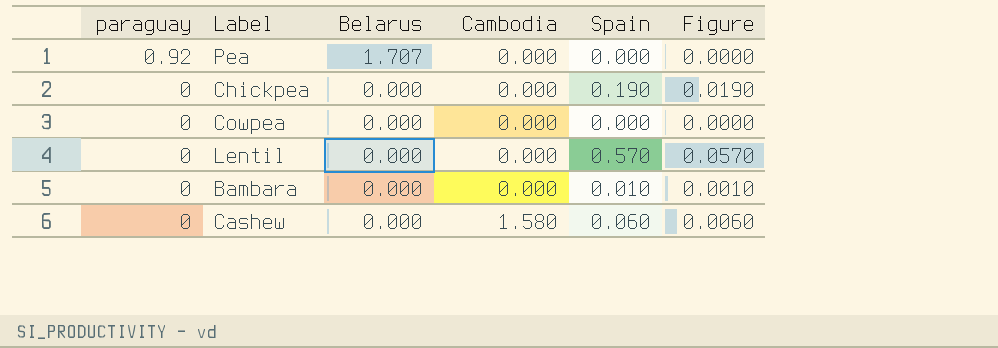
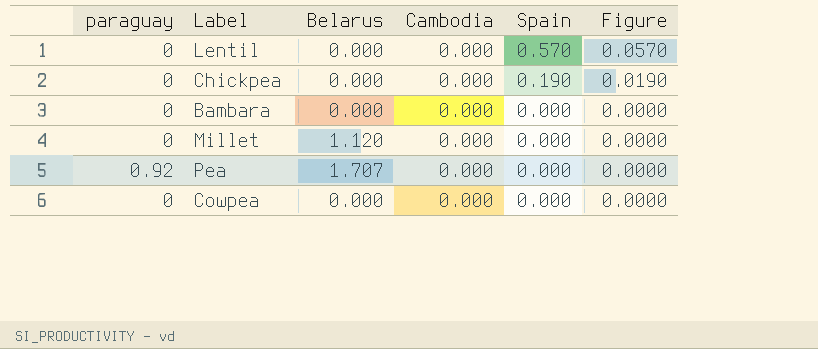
row order: paraguay descending -> Spain descending
row Cashew: 0 | 0.000 | 1.580 | 0.060 | 0.0060 -> none
Bambara | Spain: 0.010 -> 0.000
Bambara | Figure: 0.0010 -> 0.0000
row Millet: none -> 0 | 1.120 | 0.000 | 0.000 | 0.0000

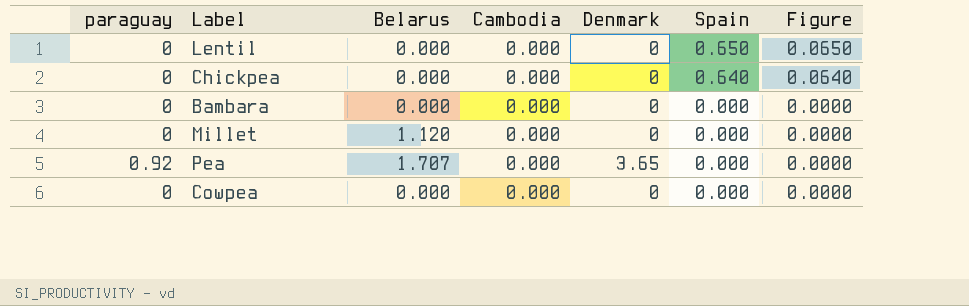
column Denmark | position: none -> 5
Lentil | Spain: 0.570 -> 0.650
Lentil | Figure: 0.0570 -> 0.0650
Chickpea | Spain: 0.190 -> 0.640
Chickpea | Figure: 0.0190 -> 0.0640

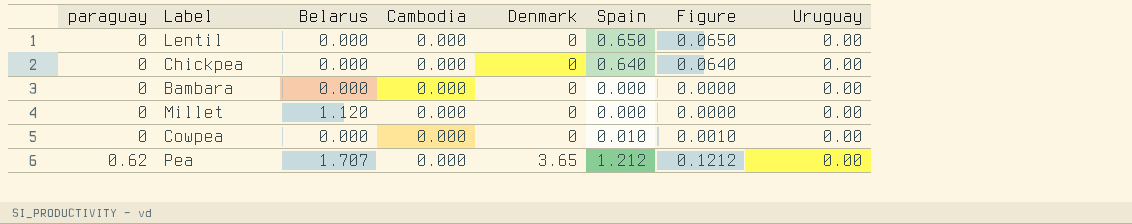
row order: Spain descending -> paraguay ascending
column Uruguay | position: none -> 8
Cowpea | Spain: 0.000 -> 0.010
Cowpea | Figure: 0.0000 -> 0.0010
Pea | paraguay: 0.92 -> 0.62
Pea | Spain: 0.000 -> 1.212
Pea | Figure: 0.0000 -> 0.1212

